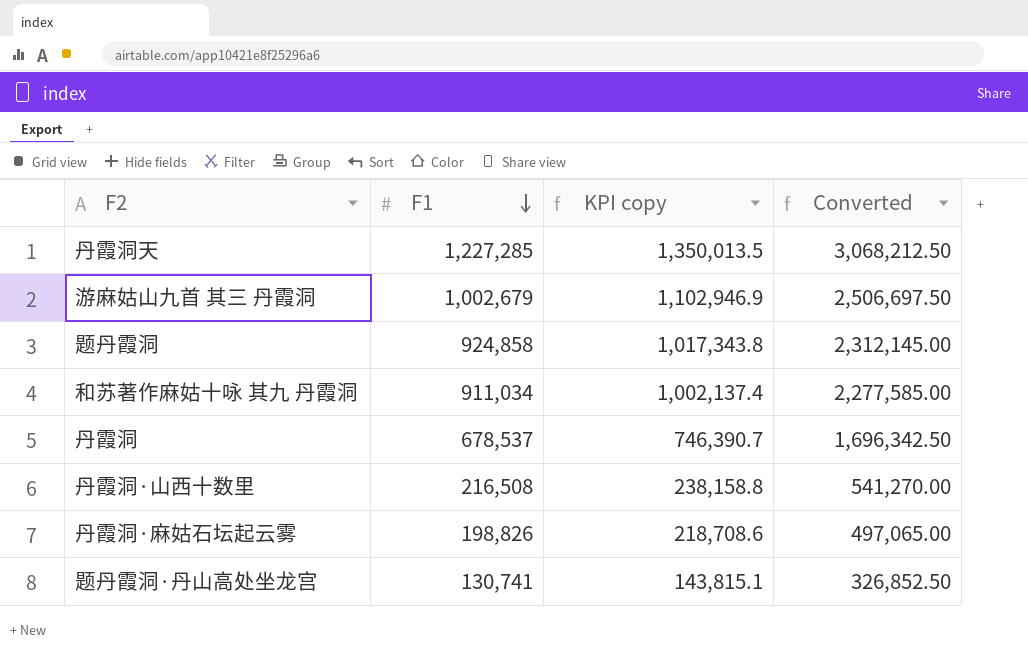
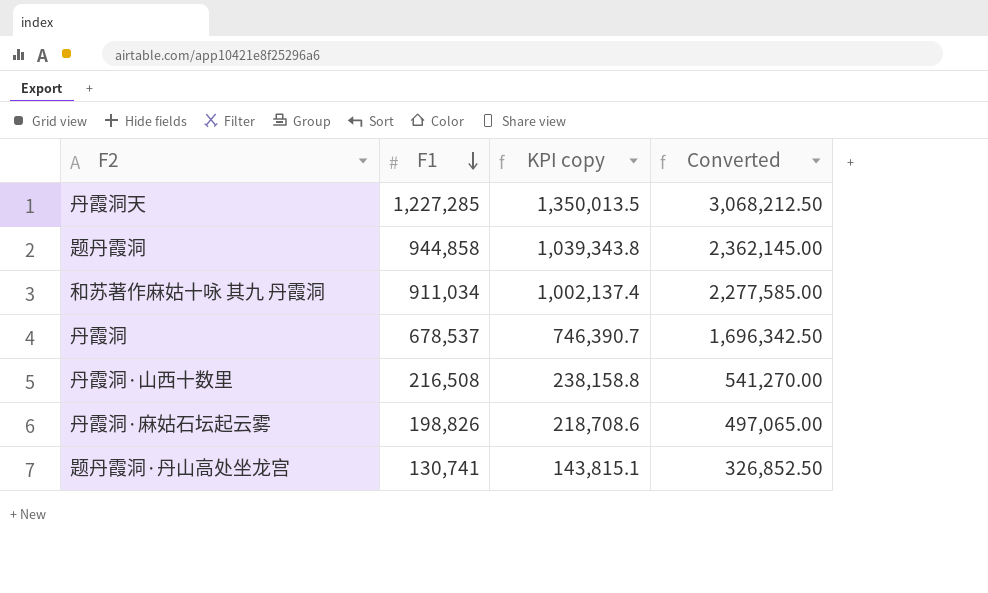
row 游麻姑山九首 其三 丹霞洞: 1,002,679 | 1,102,946.9 | 2,506,697.50 -> none
题丹霞洞 | F1: 924,858 -> 944,858
题丹霞洞 | KPI copy: 1,017,343.8 -> 1,039,343.8
题丹霞洞 | Converted: 2,312,145.00 -> 2,362,145.00

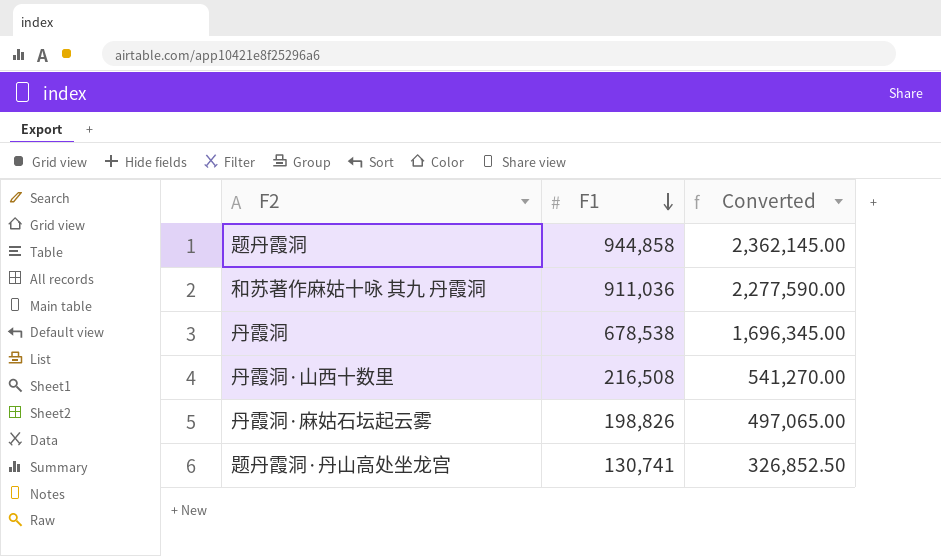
column KPI copy | formula: [F1] * 1.1 -> none
row 丹霞洞天: 1,227,285 | 1,350,013.5 | 3,068,212.50 -> none
和苏著作麻姑十咏 其九 丹霞洞 | F1: 911,034 -> 911,036
和苏著作麻姑十咏 其九 丹霞洞 | Converted: 2,277,585.00 -> 2,277,590.00
丹霞洞 | F1: 678,537 -> 678,538
丹霞洞 | Converted: 1,696,342.50 -> 1,696,345.00

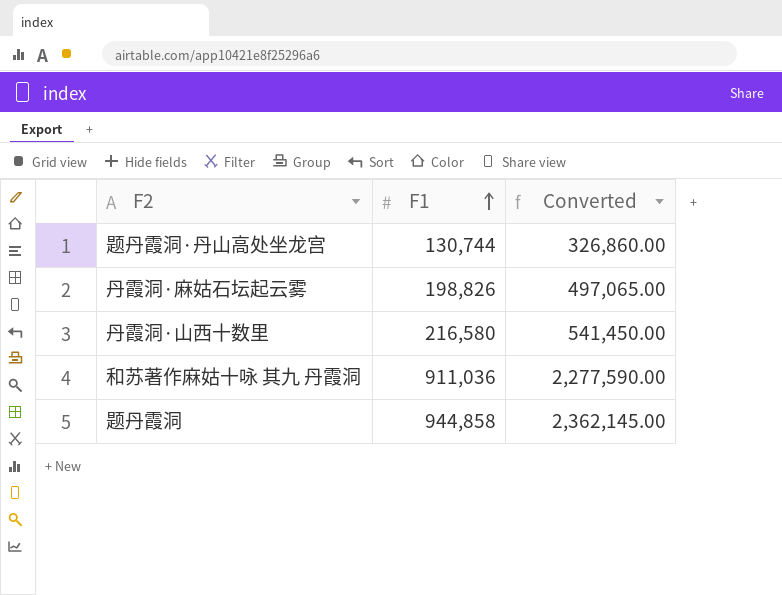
row order: F1 descending -> F1 ascending
row 丹霞洞: 678,538 | 1,696,345.00 -> none
题丹霞洞·丹山高处坐龙宫 | F1: 130,741 -> 130,744
题丹霞洞·丹山高处坐龙宫 | Converted: 326,852.50 -> 326,860.00
丹霞洞·山西十数里 | F1: 216,508 -> 216,580
丹霞洞·山西十数里 | Converted: 541,270.00 -> 541,450.00

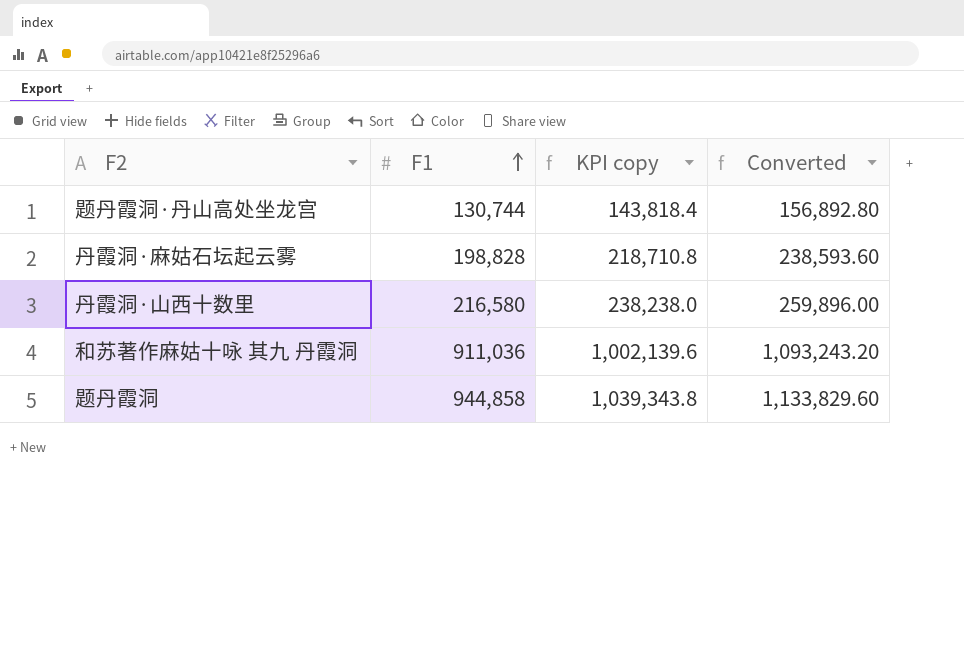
column KPI copy | formula: none -> [F1] * 1.1
column Converted | formula: [F1] * 2.5 -> [F1] * 1.2
丹霞洞·麻姑石坛起云雾 | F1: 198,826 -> 198,828

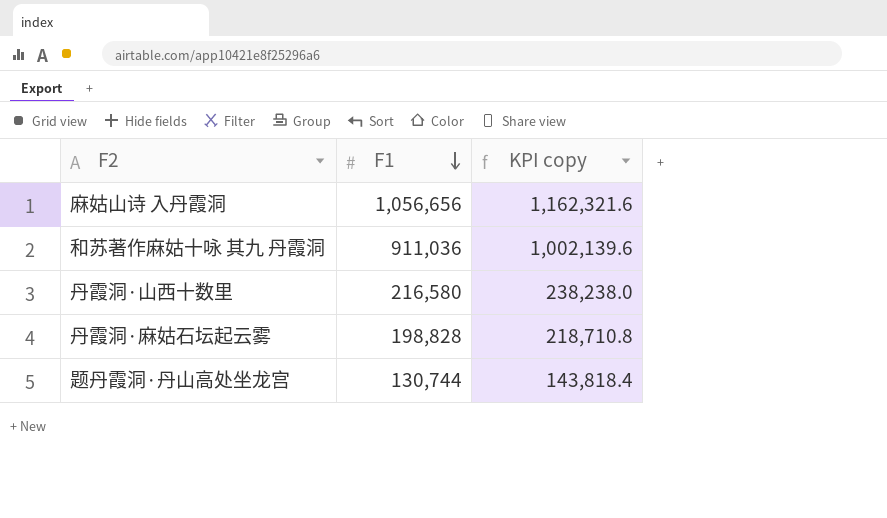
row order: F1 ascending -> F1 descending
column Converted | formula: [F1] * 1.2 -> none
row 题丹霞洞: 944,858 | 1,039,343.8 | 1,133,829.60 -> none
row 麻姑山诗 入丹霞洞: none -> 1,056,656 | 1,162,321.6

